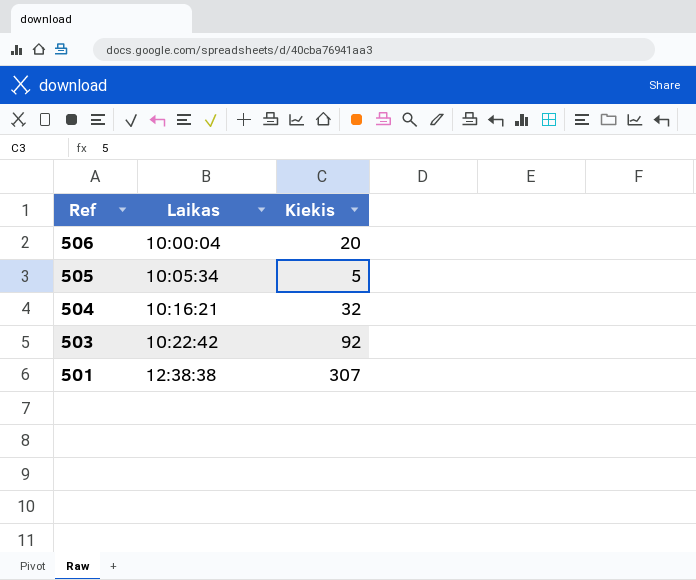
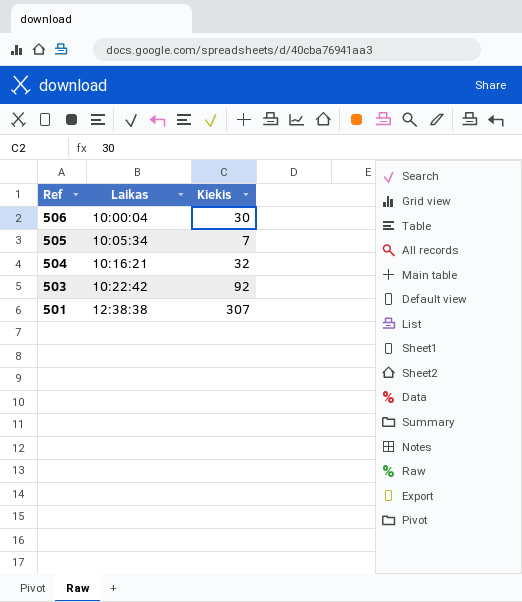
506 | Kiekis: 20 -> 30
505 | Kiekis: 5 -> 7

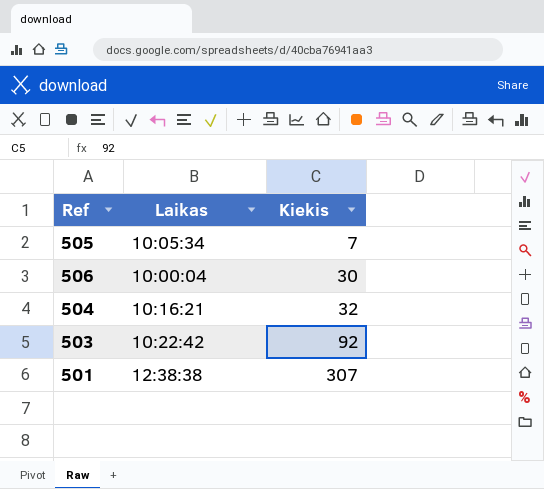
row order: Ref descending -> Kiekis ascending

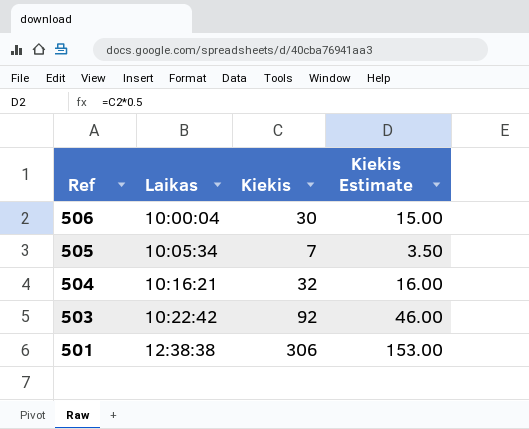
row order: Kiekis ascending -> Ref descending
column Kiekis Estimate | formula: none -> [Kiekis] * 0.5
501 | Kiekis: 307 -> 306

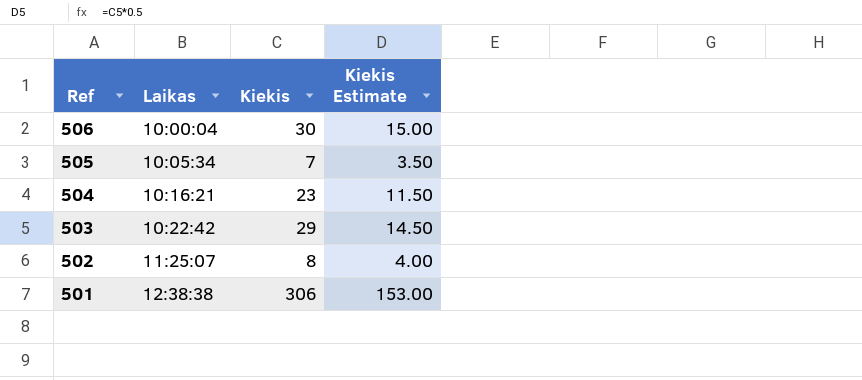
504 | Kiekis: 32 -> 23
504 | Kiekis Estimate: 16.00 -> 11.50
503 | Kiekis: 92 -> 29
503 | Kiekis Estimate: 46.00 -> 14.50
row 502: none -> 11:25:07 | 8 | 4.00

